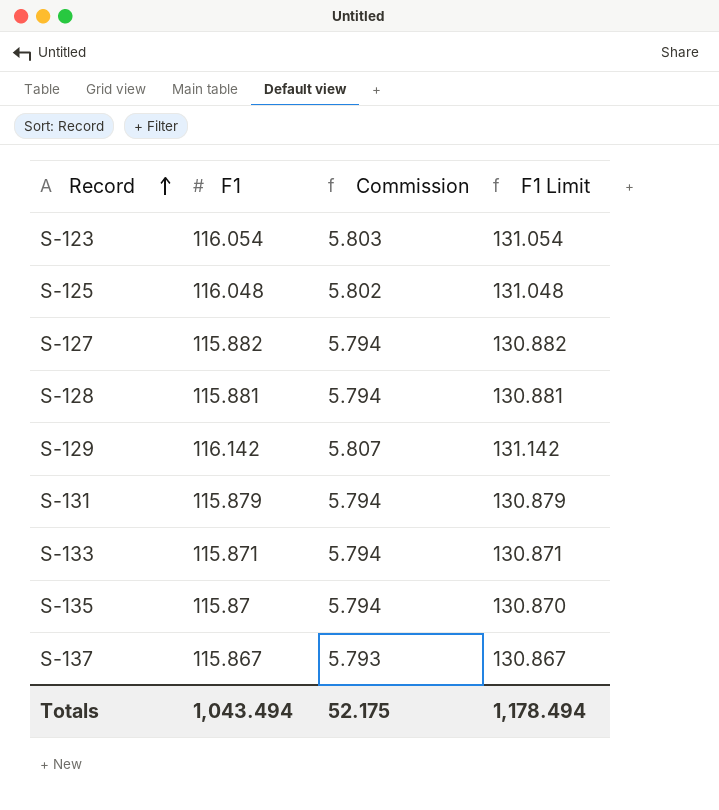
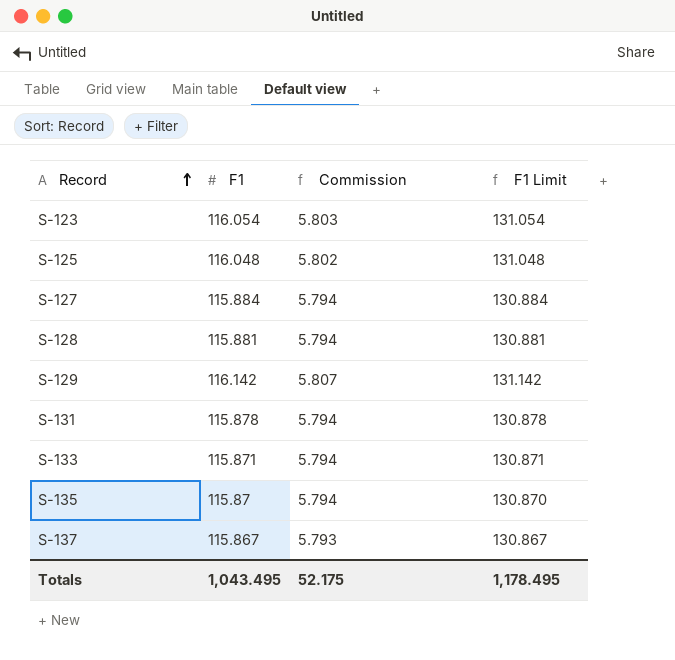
S-127 | F1: 115.882 -> 115.884
S-127 | F1 Limit: 130.882 -> 130.884
S-131 | F1: 115.879 -> 115.878
S-131 | F1 Limit: 130.879 -> 130.878
Totals | F1: 1,043.494 -> 1,043.495
Totals | F1 Limit: 1,178.494 -> 1,178.495

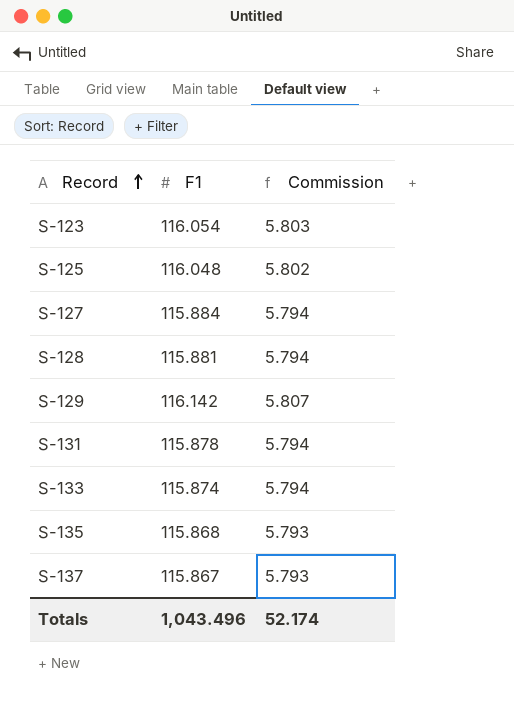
column F1 Limit | formula: [F1] + 15 -> none
S-133 | F1: 115.871 -> 115.874
S-135 | F1: 115.87 -> 115.868
S-135 | Commission: 5.794 -> 5.793
Totals | F1: 1,043.495 -> 1,043.496
Totals | Commission: 52.175 -> 52.174

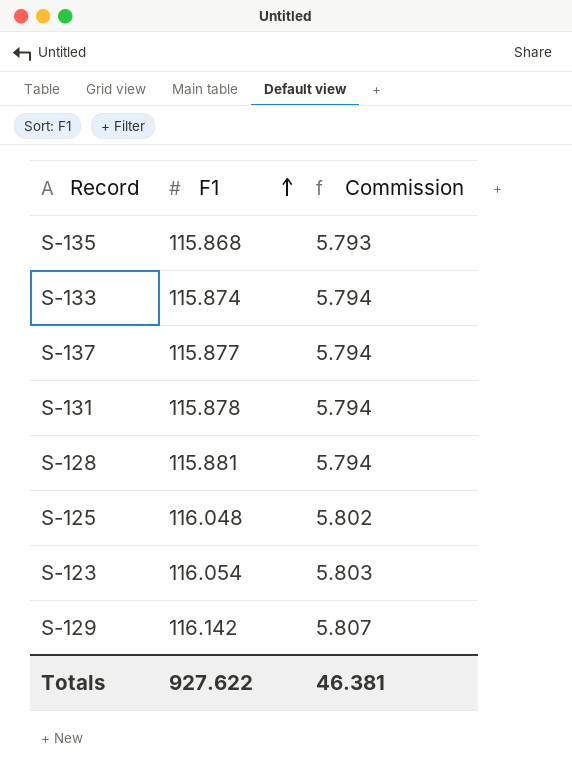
row order: Record ascending -> F1 ascending
row S-127: 115.884 | 5.794 -> none
S-137 | F1: 115.867 -> 115.877
S-137 | Commission: 5.793 -> 5.794
Totals | F1: 1,043.496 -> 927.622
Totals | Commission: 52.174 -> 46.381

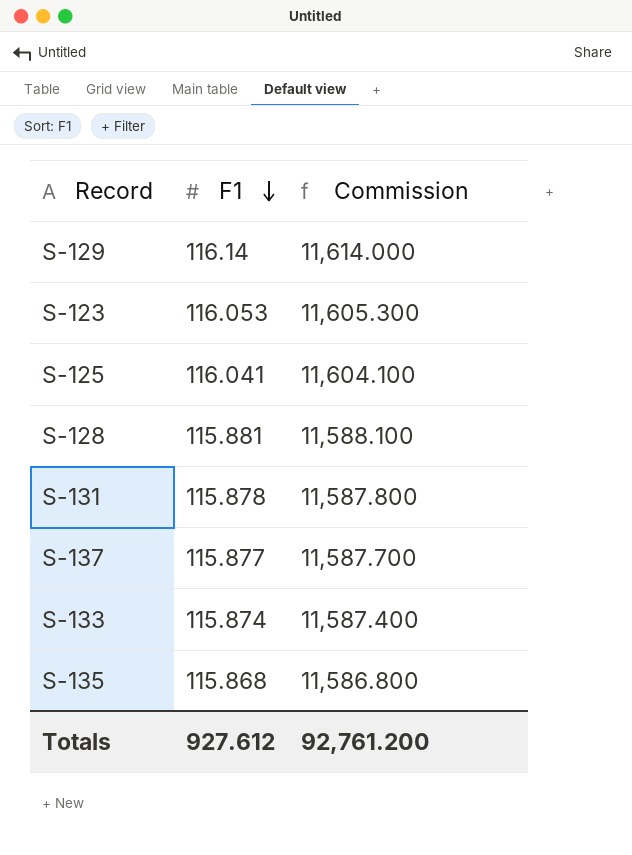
row order: F1 ascending -> F1 descending
column Commission | formula: [F1] * 0.05 -> [F1] * 100
S-129 | F1: 116.142 -> 116.14
S-123 | F1: 116.054 -> 116.053
S-125 | F1: 116.048 -> 116.041
Totals | F1: 927.622 -> 927.612
Totals | Commission: 46.381 -> 92,761.200

